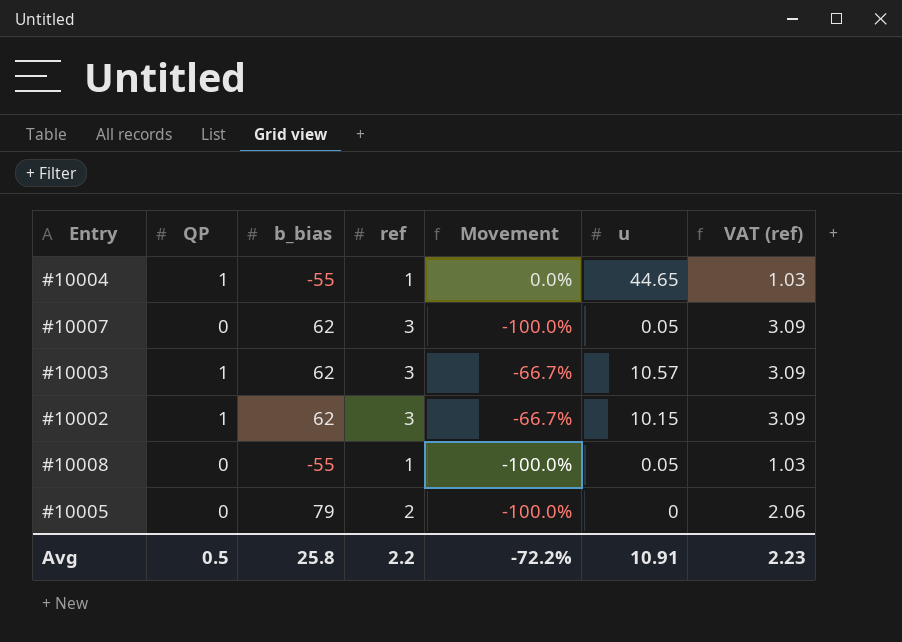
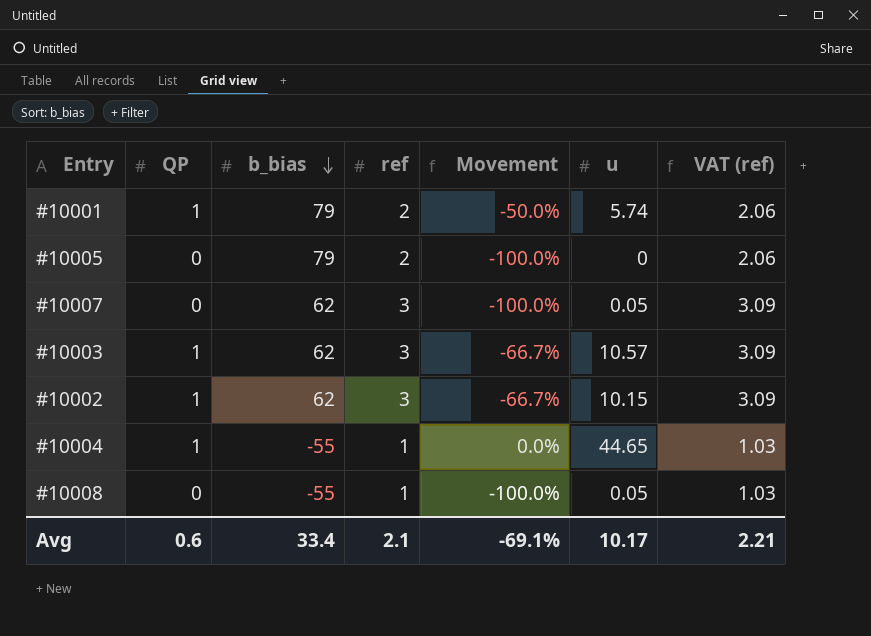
row order: none -> b_bias descending
row #10001: none -> 1 | 79 | 2 | -50.0% | 5.74 | 2.06
Avg | QP: 0.5 -> 0.6
Avg | b_bias: 25.8 -> 33.4
Avg | ref: 2.2 -> 2.1
Avg | Movement: -72.2% -> -69.1%
Avg | u: 10.91 -> 10.17
Avg | VAT (ref): 2.23 -> 2.21

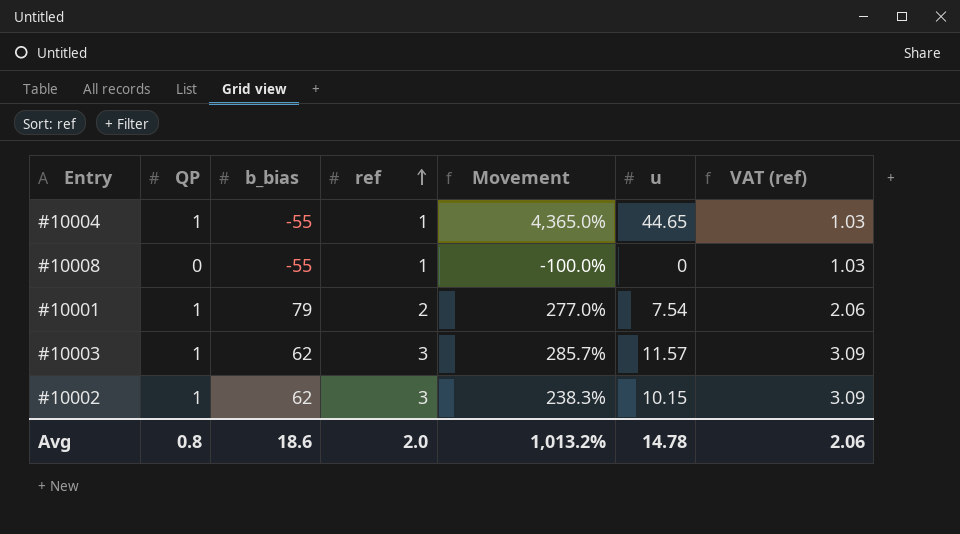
row order: b_bias descending -> ref ascending
column Movement | formula: ([QP] - [ref]) / [ref] -> ([u] - [ref]) / [ref]
row #10005: 0 | 79 | 2 | -100.0% | 0 | 2.06 -> none
row #10007: 0 | 62 | 3 | -100.0% | 0.05 | 3.09 -> none
#10008 | u: 0.05 -> 0
#10001 | u: 5.74 -> 7.54
#10003 | u: 10.57 -> 11.57
Avg | QP: 0.6 -> 0.8
Avg | b_bias: 33.4 -> 18.6
Avg | ref: 2.1 -> 2.0
Avg | Movement: -69.1% -> 1,013.2%
Avg | u: 10.17 -> 14.78
Avg | VAT (ref): 2.21 -> 2.06

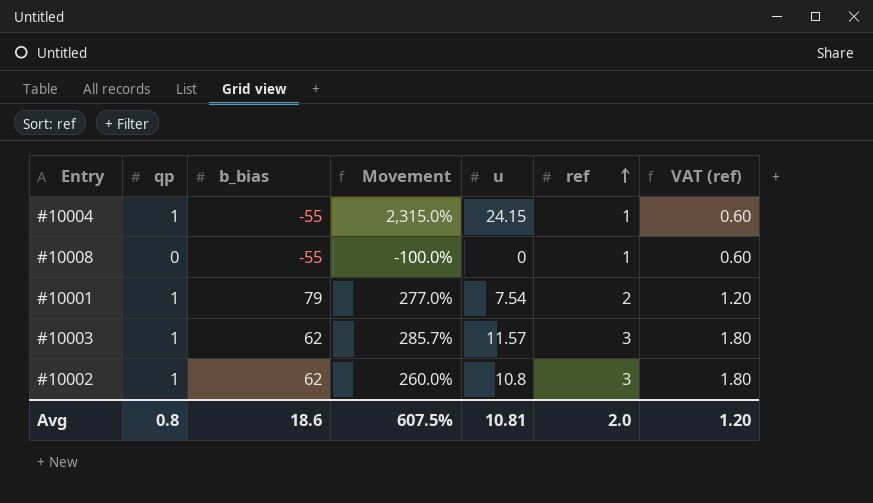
column name: QP -> qp
column ref | position: 4 -> 6
column VAT (ref) | formula: [ref] * 1.03 -> [ref] * 0.6
#10004 | Movement: 4,365.0% -> 2,315.0%
#10004 | u: 44.65 -> 24.15
#10002 | Movement: 238.3% -> 260.0%
#10002 | u: 10.15 -> 10.8
Avg | Movement: 1,013.2% -> 607.5%
Avg | u: 14.78 -> 10.81
Avg | VAT (ref): 2.06 -> 1.20

